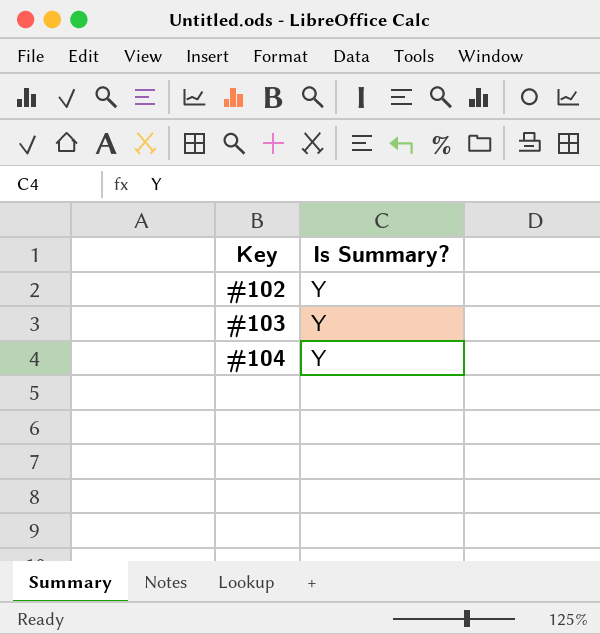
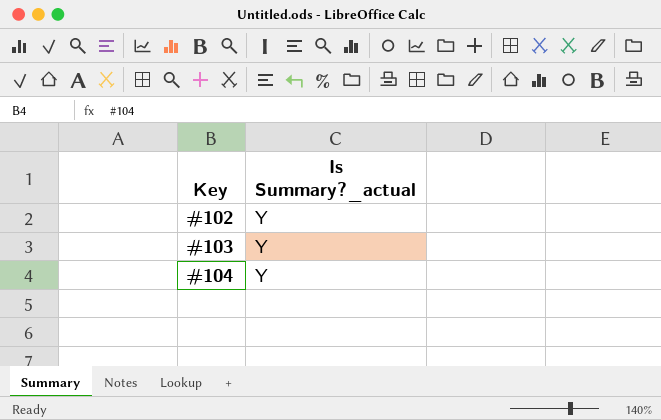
column name: Is Summary? -> Is Summary?_actual

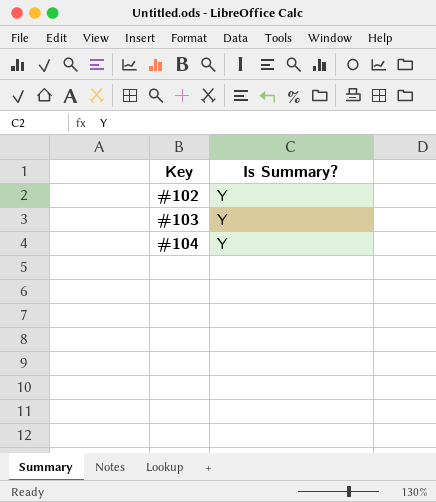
column name: Is Summary?_actual -> Is Summary?

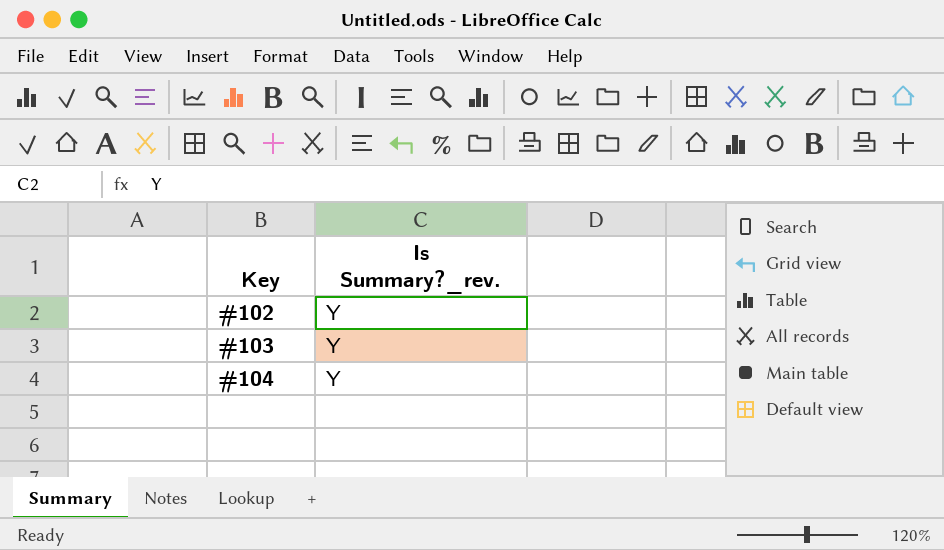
column name: Is Summary? -> Is Summary?_rev.

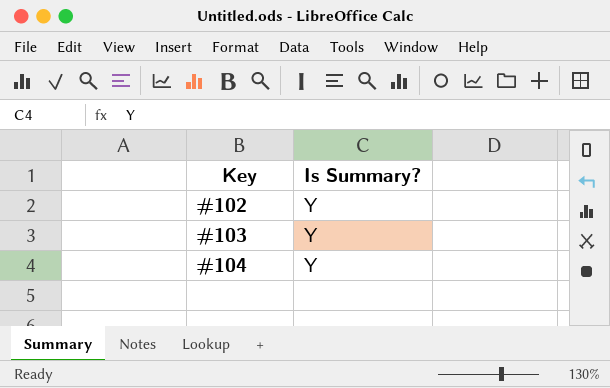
column name: Is Summary?_rev. -> Is Summary?

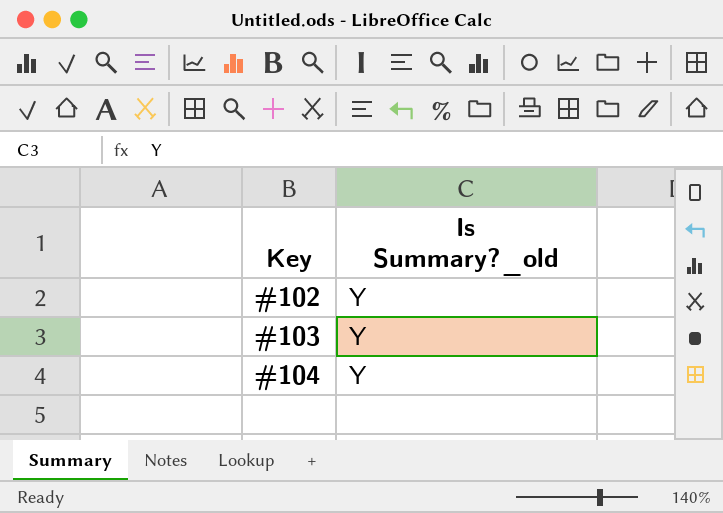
column name: Is Summary? -> Is Summary?_old

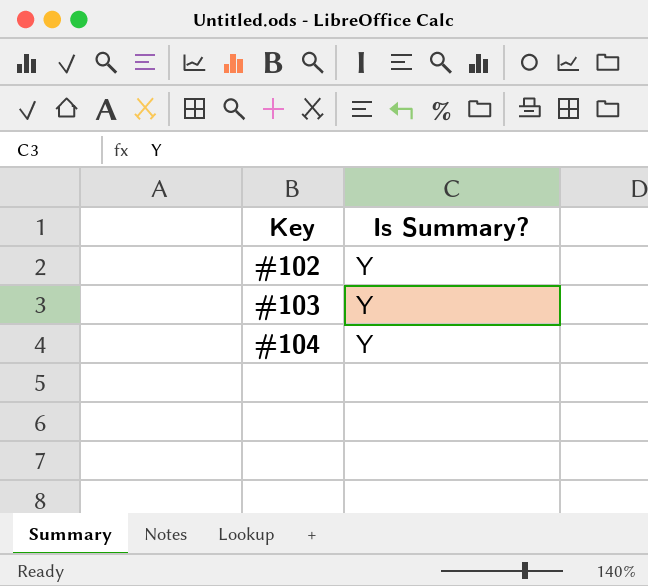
column name: Is Summary?_old -> Is Summary?

